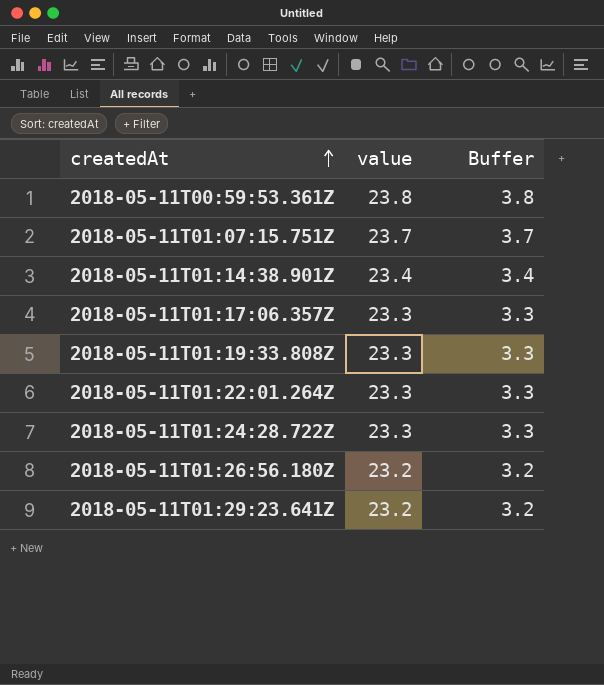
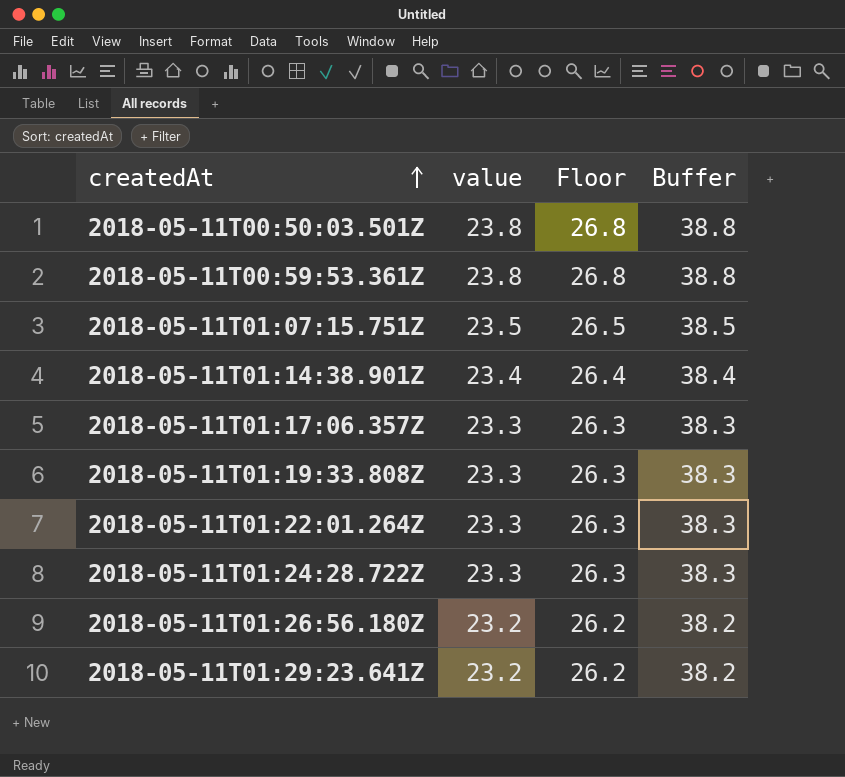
column Floor | formula: none -> [value] + 3
column Buffer | formula: [value] - 20 -> [value] + 15
row 2018-05-11T00:50:03.501Z: none -> 23.8 | 26.8 | 38.8
2018-05-11T01:07:15.751Z | value: 23.7 -> 23.5

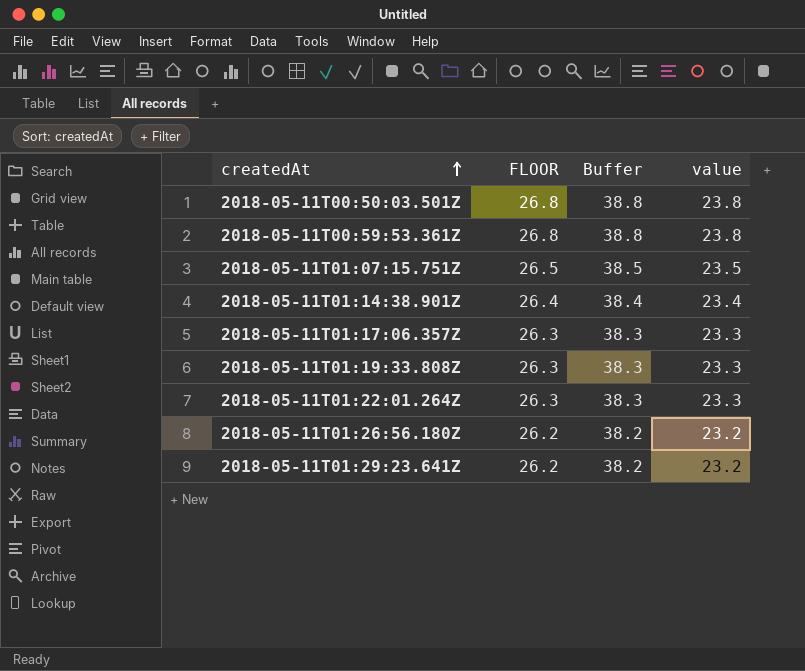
column name: Floor -> FLOOR
column value | position: 2 -> 4
row 2018-05-11T01:24:28.722Z: 23.3 | 26.3 | 38.3 -> none

